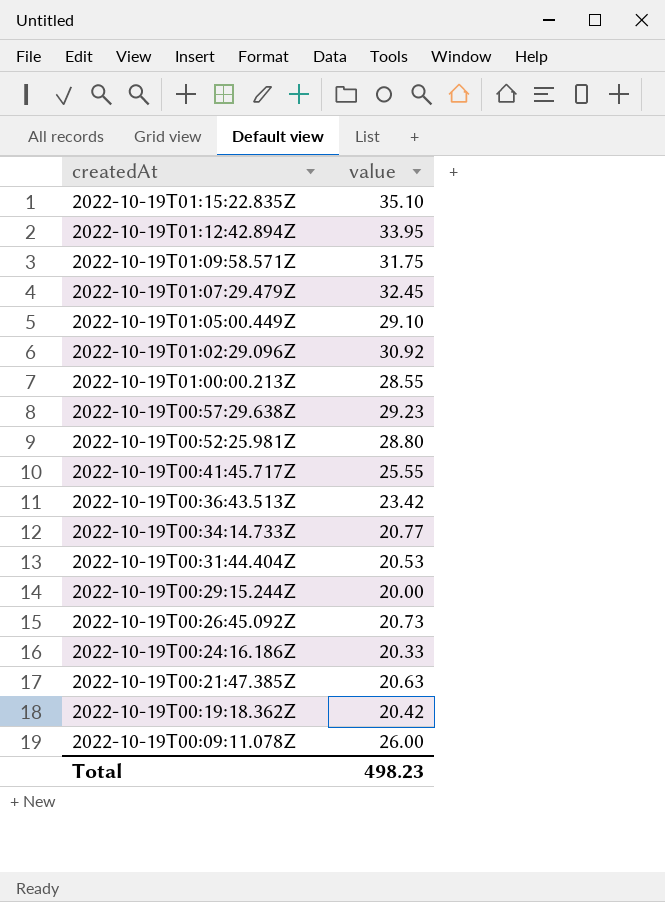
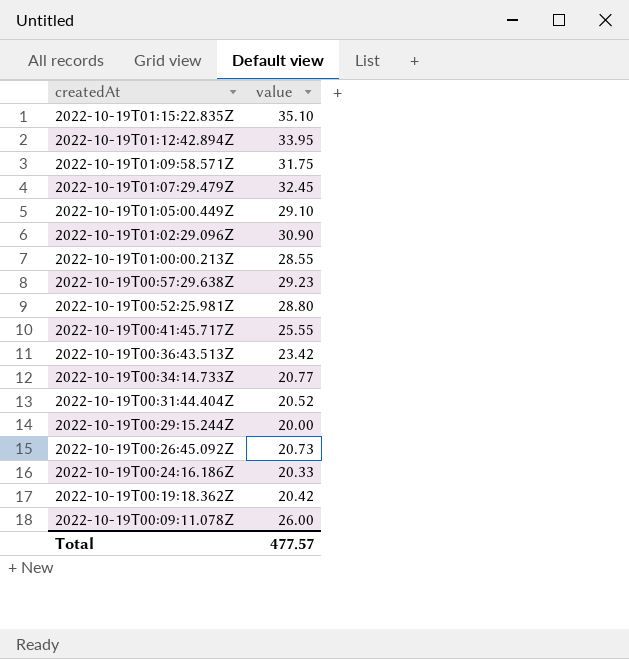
row 2022-10-19T00:21:47.385Z: 20.63 -> none
2022-10-19T01:02:29.096Z | value: 30.92 -> 30.90
2022-10-19T00:31:44.404Z | value: 20.53 -> 20.52
Total | value: 498.23 -> 477.57

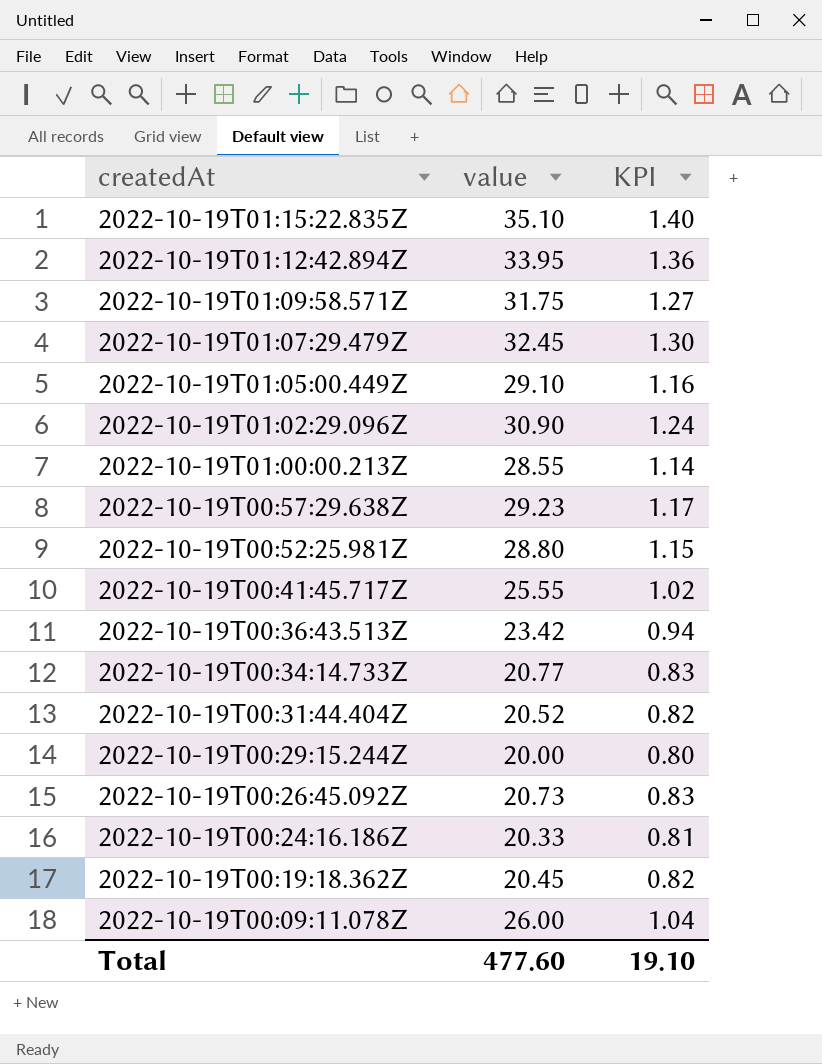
column KPI | formula: none -> [value] * 0.04
2022-10-19T00:19:18.362Z | value: 20.42 -> 20.45
Total | value: 477.57 -> 477.60

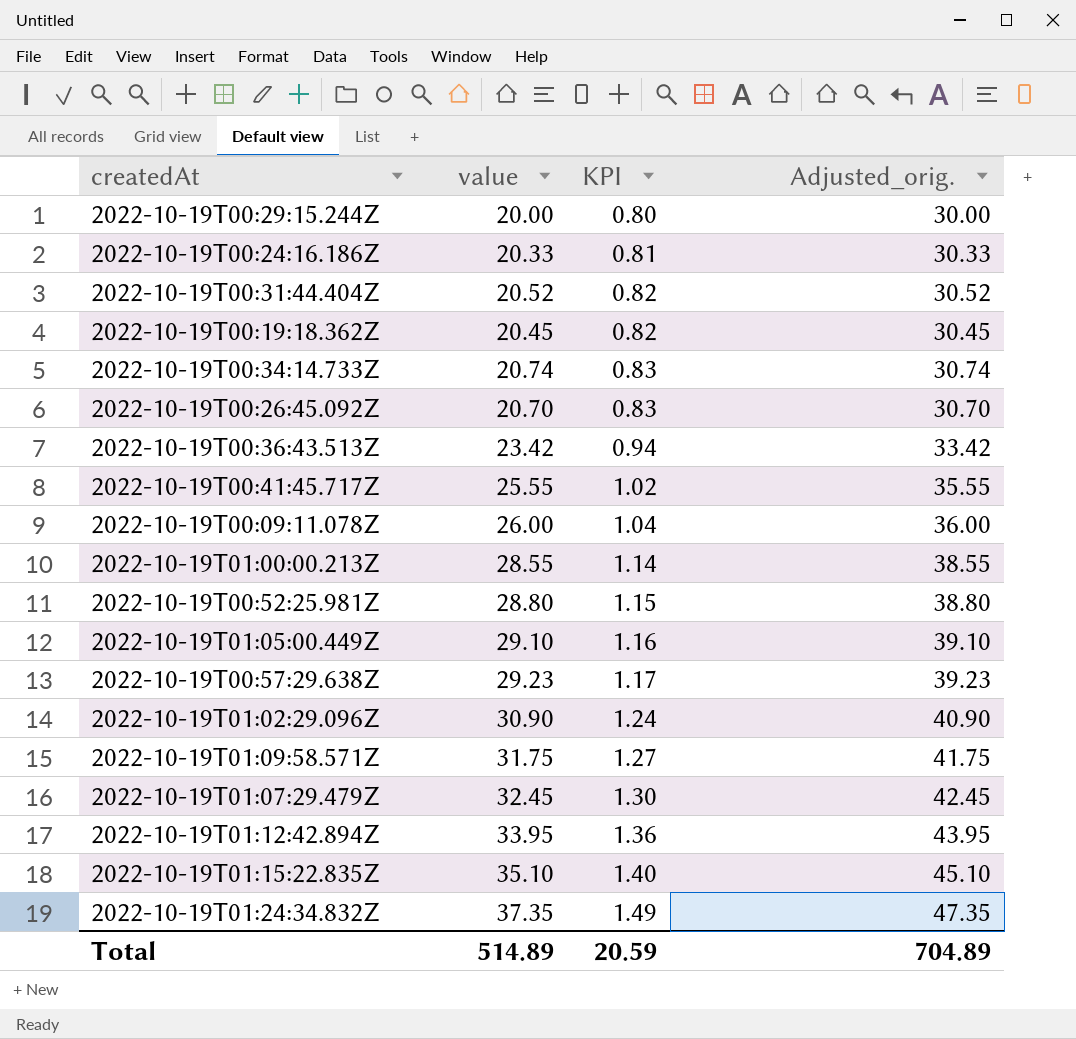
row order: createdAt descending -> KPI ascending
column Adjusted_orig. | formula: none -> [value] + 10
2022-10-19T00:34:14.733Z | value: 20.77 -> 20.74
2022-10-19T00:26:45.092Z | value: 20.73 -> 20.70
row 2022-10-19T01:24:34.832Z: none -> 37.35 | 1.49 | 47.35
Total | value: 477.60 -> 514.89
Total | KPI: 19.10 -> 20.59

